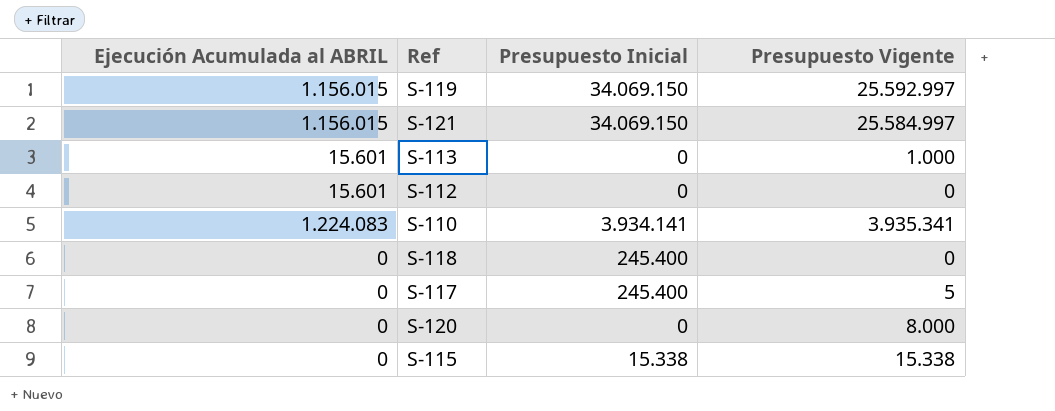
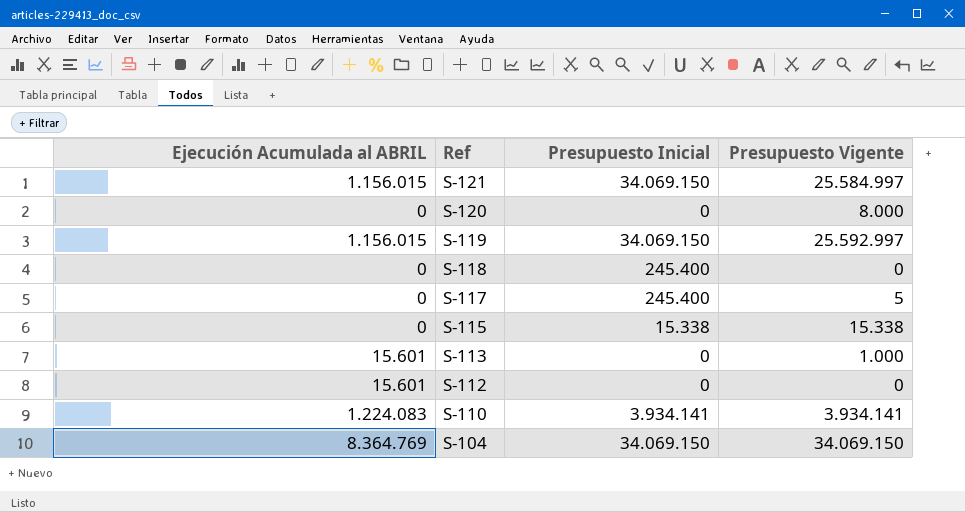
row order: none -> Ref descending
S-110 | Presupuesto Vigente: 3.935.341 -> 3.934.141
row S-104: none -> 8.364.769 | 34.069.150 | 34.069.150

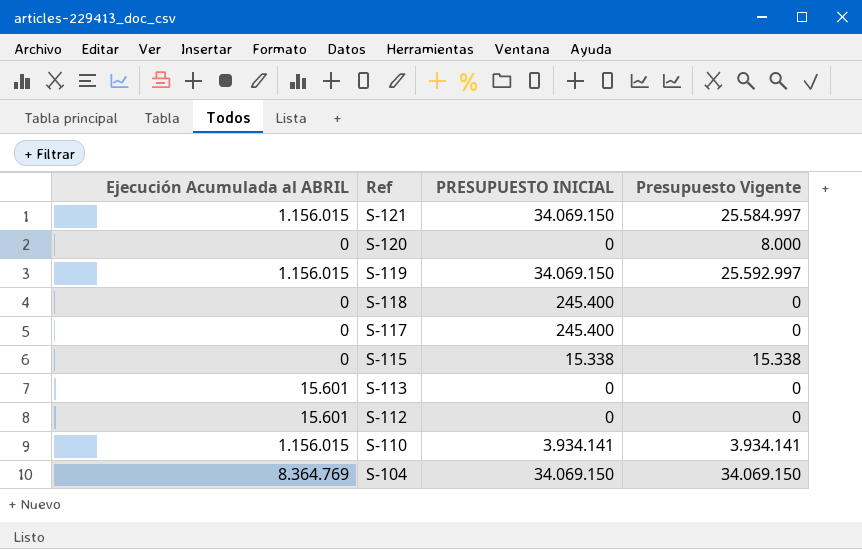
column name: Presupuesto Inicial -> PRESUPUESTO INICIAL
S-117 | Presupuesto Vigente: 5 -> 0
S-113 | Presupuesto Vigente: 1.000 -> 0
S-110 | Ejecución Acumulada al ABRIL: 1.224.083 -> 1.156.015

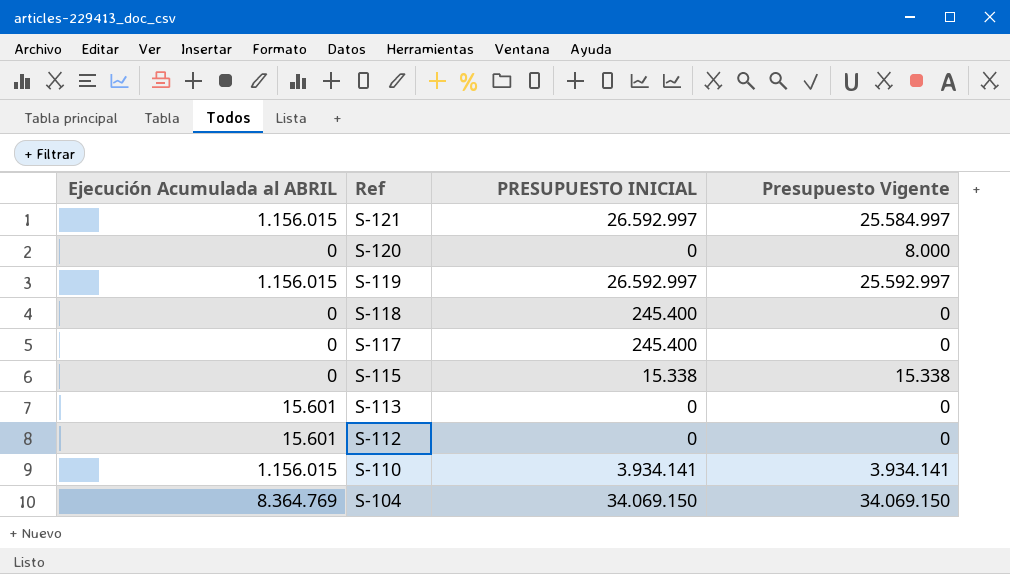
S-121 | PRESUPUESTO INICIAL: 34.069.150 -> 26.592.997
S-119 | PRESUPUESTO INICIAL: 34.069.150 -> 26.592.997

